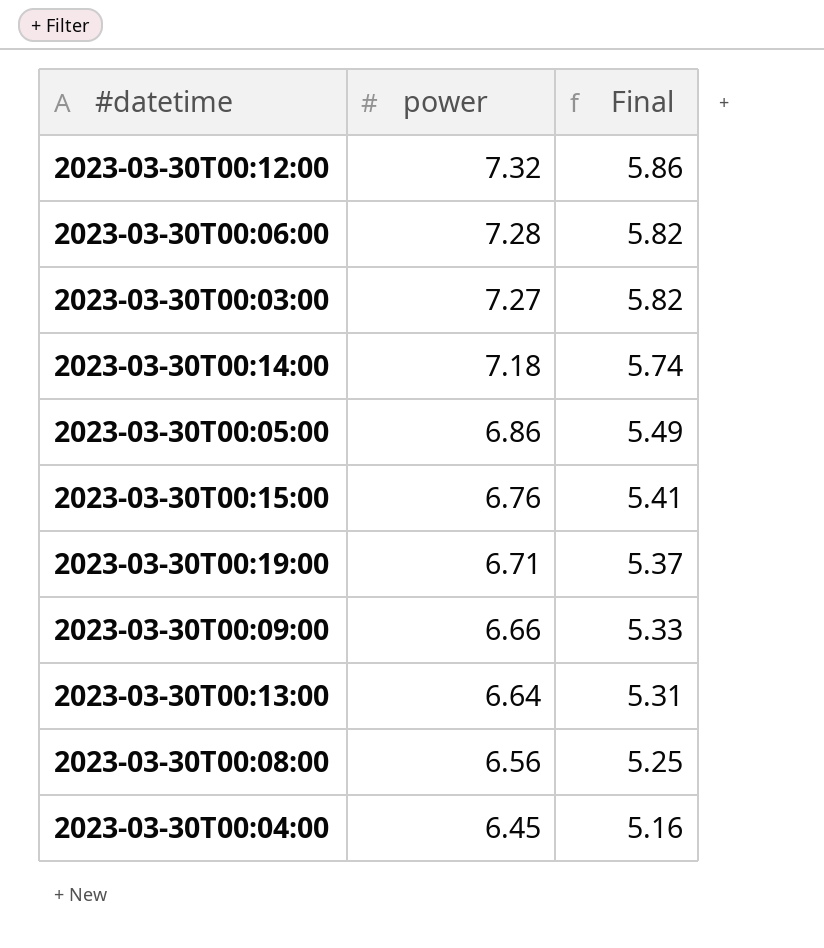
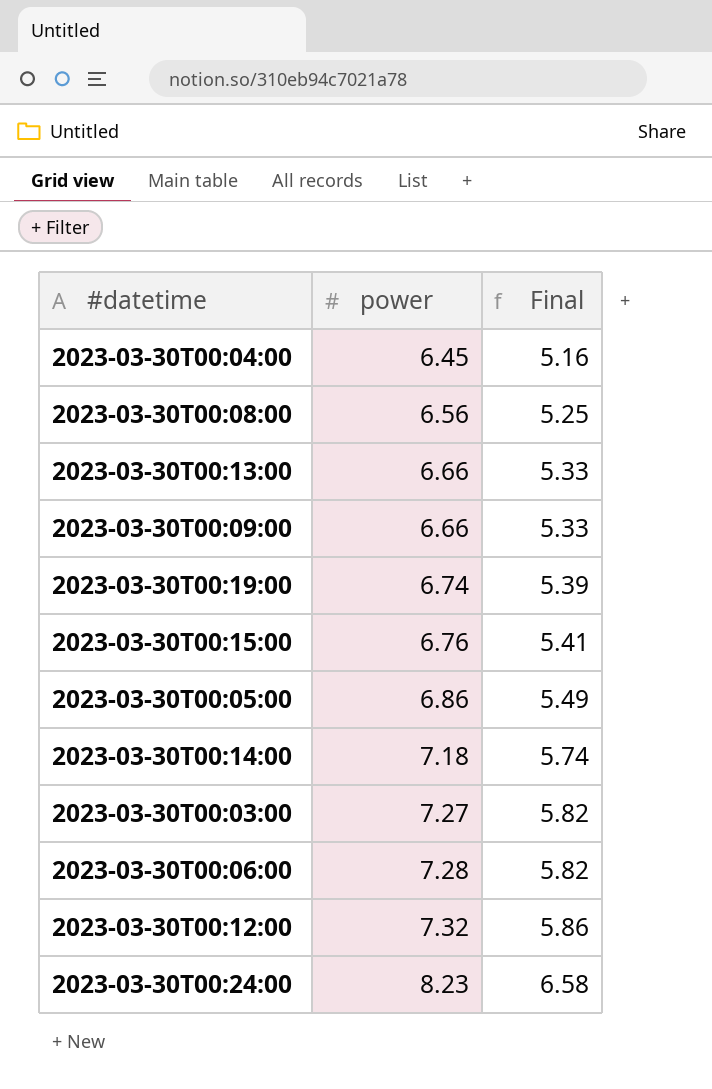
row order: power descending -> power ascending
2023-03-30T00:13:00 | power: 6.64 -> 6.66
2023-03-30T00:13:00 | Final: 5.31 -> 5.33
2023-03-30T00:19:00 | power: 6.71 -> 6.74
2023-03-30T00:19:00 | Final: 5.37 -> 5.39
row 2023-03-30T00:24:00: none -> 8.23 | 6.58

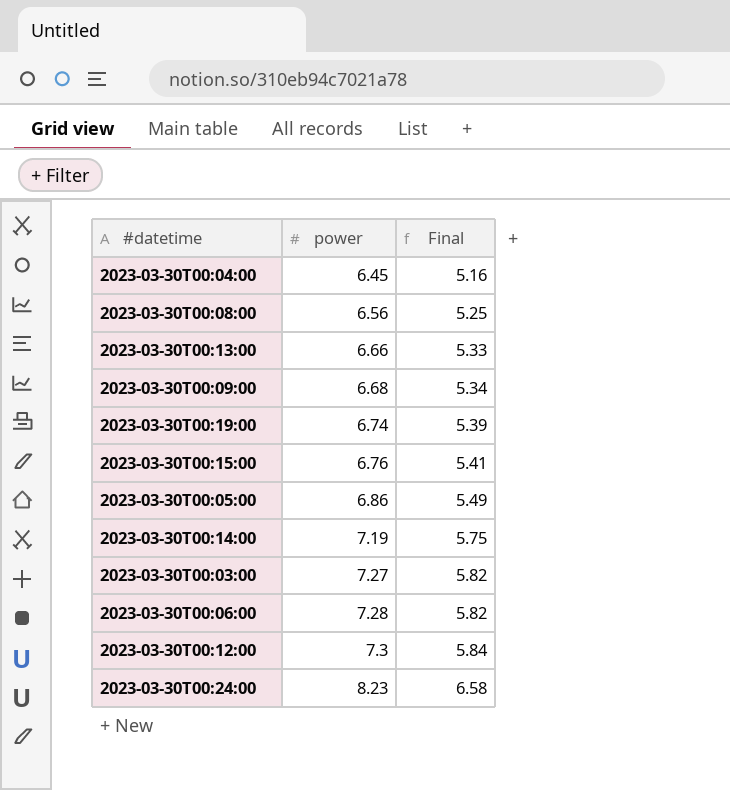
2023-03-30T00:09:00 | power: 6.66 -> 6.68
2023-03-30T00:09:00 | Final: 5.33 -> 5.34
2023-03-30T00:14:00 | power: 7.18 -> 7.19
2023-03-30T00:14:00 | Final: 5.74 -> 5.75
2023-03-30T00:12:00 | power: 7.32 -> 7.3
2023-03-30T00:12:00 | Final: 5.86 -> 5.84

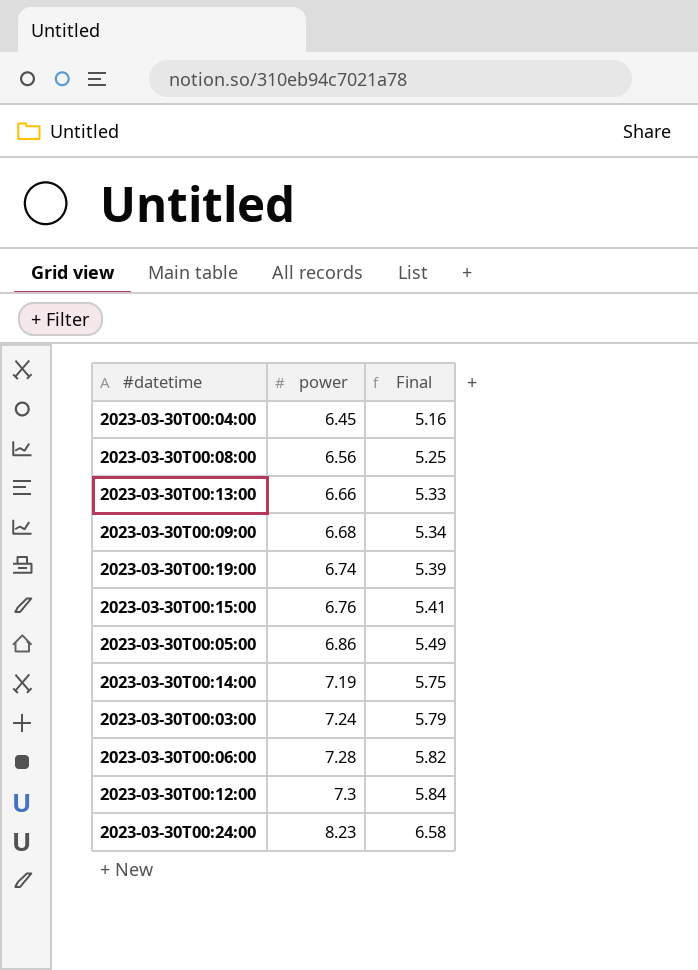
2023-03-30T00:03:00 | power: 7.27 -> 7.24
2023-03-30T00:03:00 | Final: 5.82 -> 5.79

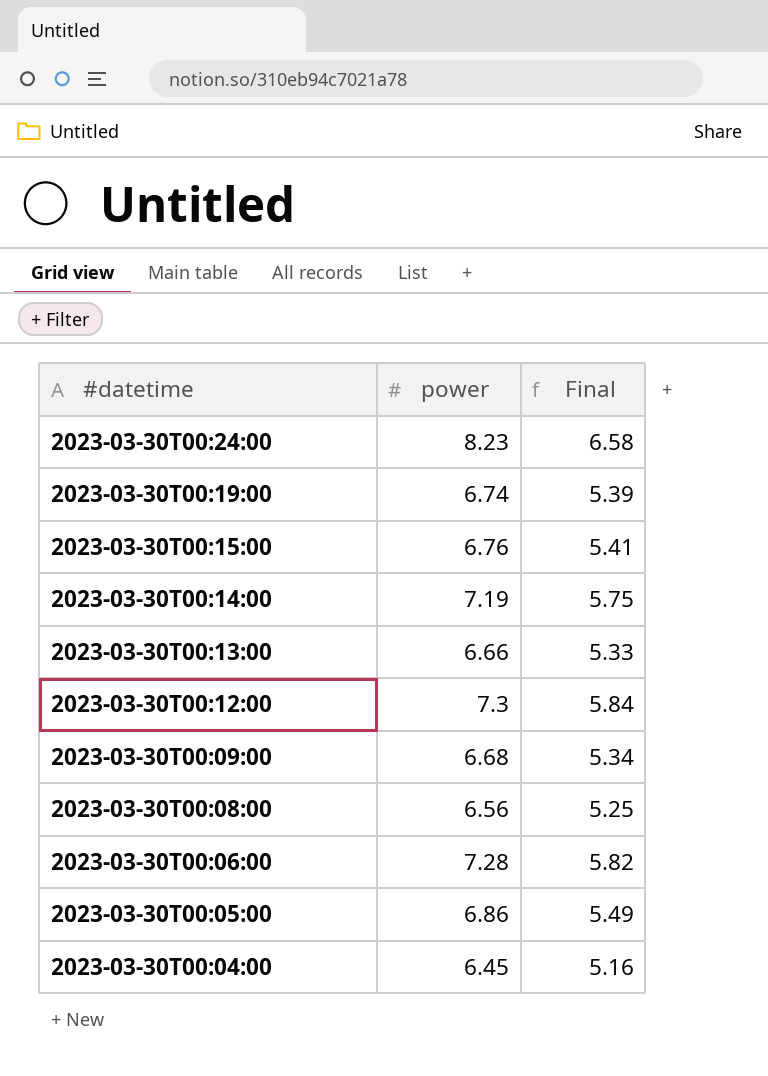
row order: power ascending -> #datetime descending
row 2023-03-30T00:03:00: 7.24 | 5.79 -> none

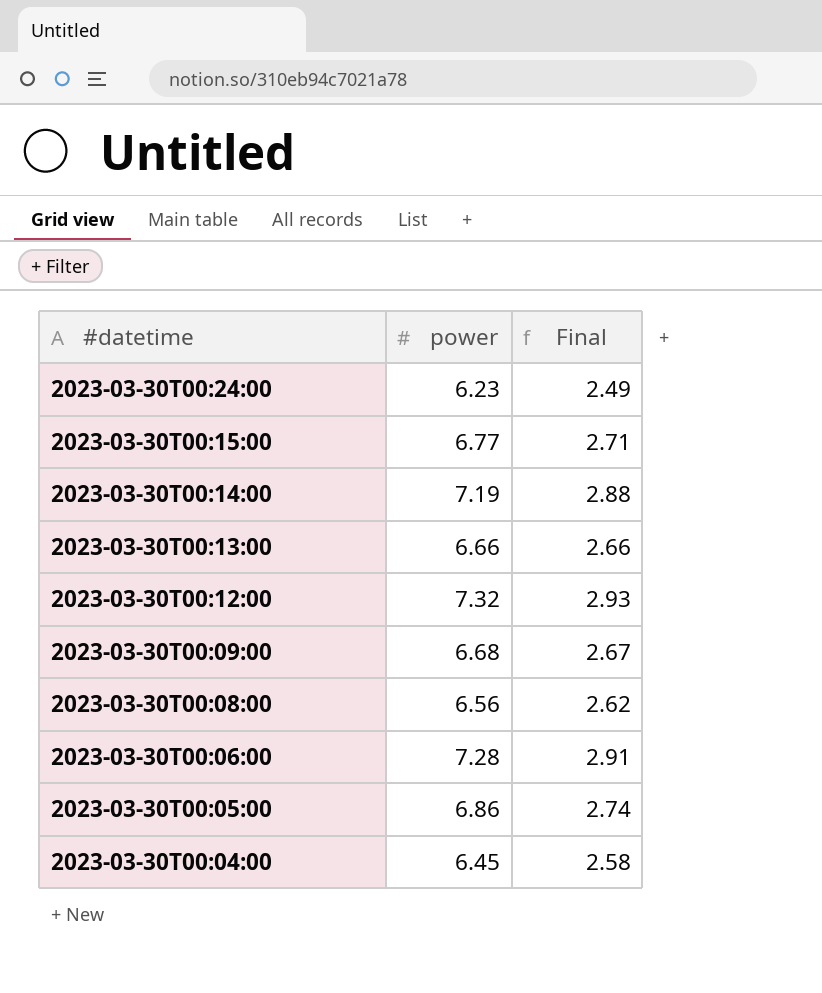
column Final | formula: [power] * 0.8 -> [power] * 0.4
row 2023-03-30T00:19:00: 6.74 | 5.39 -> none
2023-03-30T00:24:00 | power: 8.23 -> 6.23
2023-03-30T00:15:00 | power: 6.76 -> 6.77
2023-03-30T00:12:00 | power: 7.3 -> 7.32

